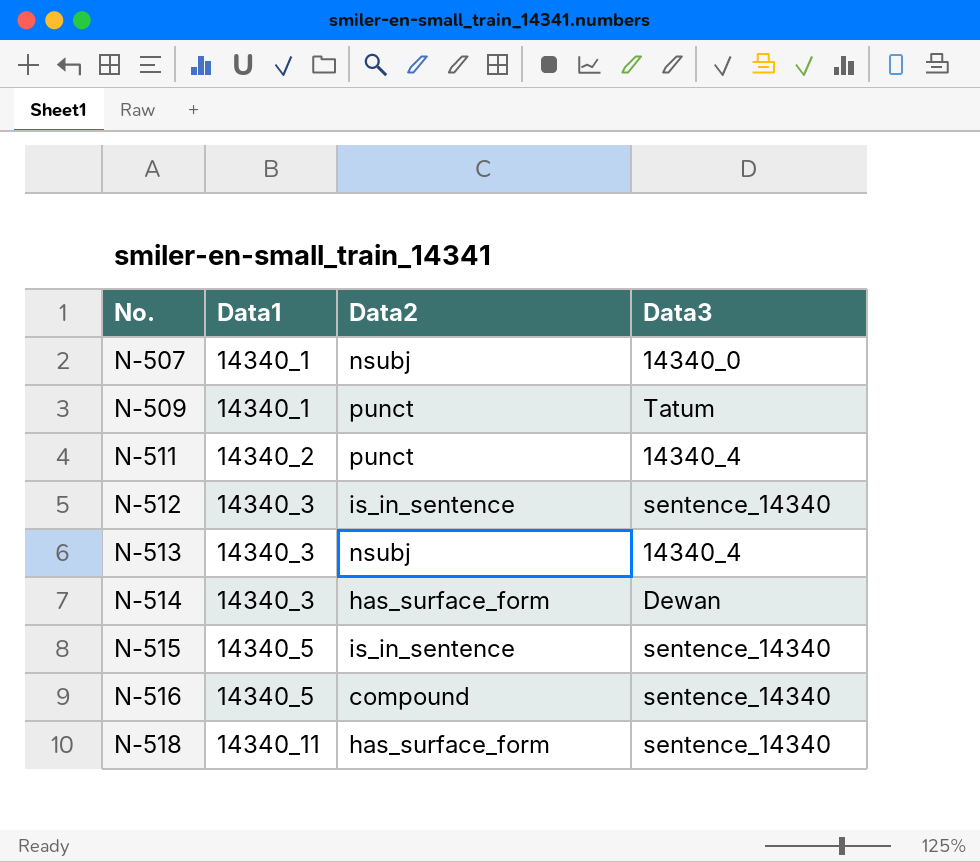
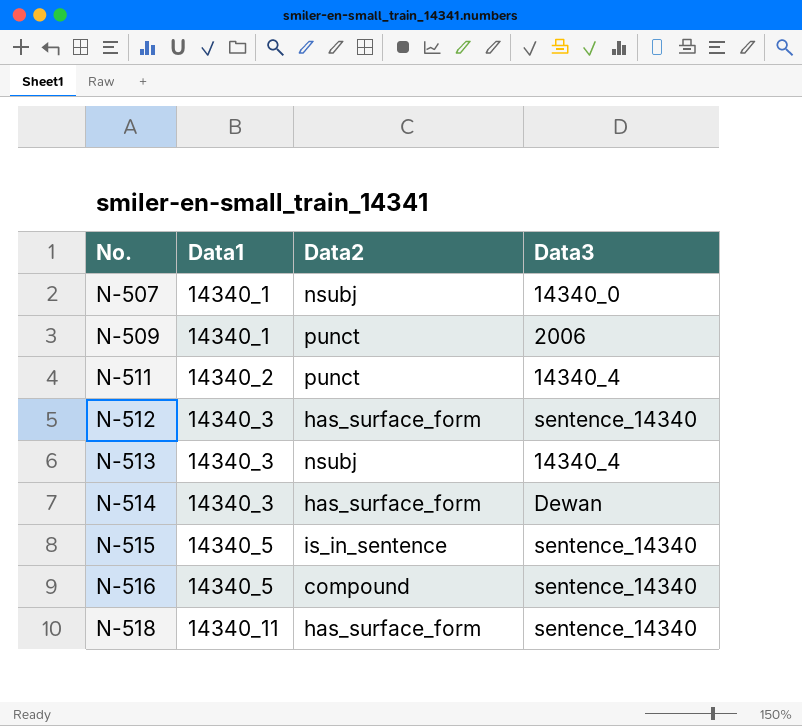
N-509 | Data3: Tatum -> 2006
N-512 | Data2: is_in_sentence -> has_surface_form

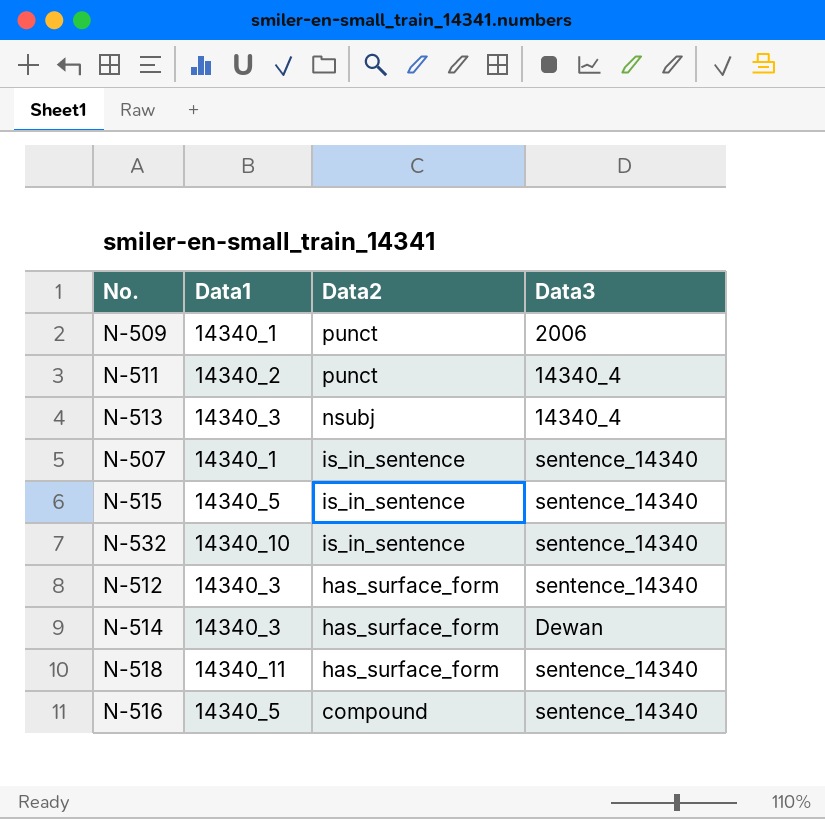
row order: No. ascending -> Data2 descending
N-507 | Data2: nsubj -> is_in_sentence
N-507 | Data3: 14340_0 -> sentence_14340
row N-532: none -> 14340_10 | is_in_sentence | sentence_14340

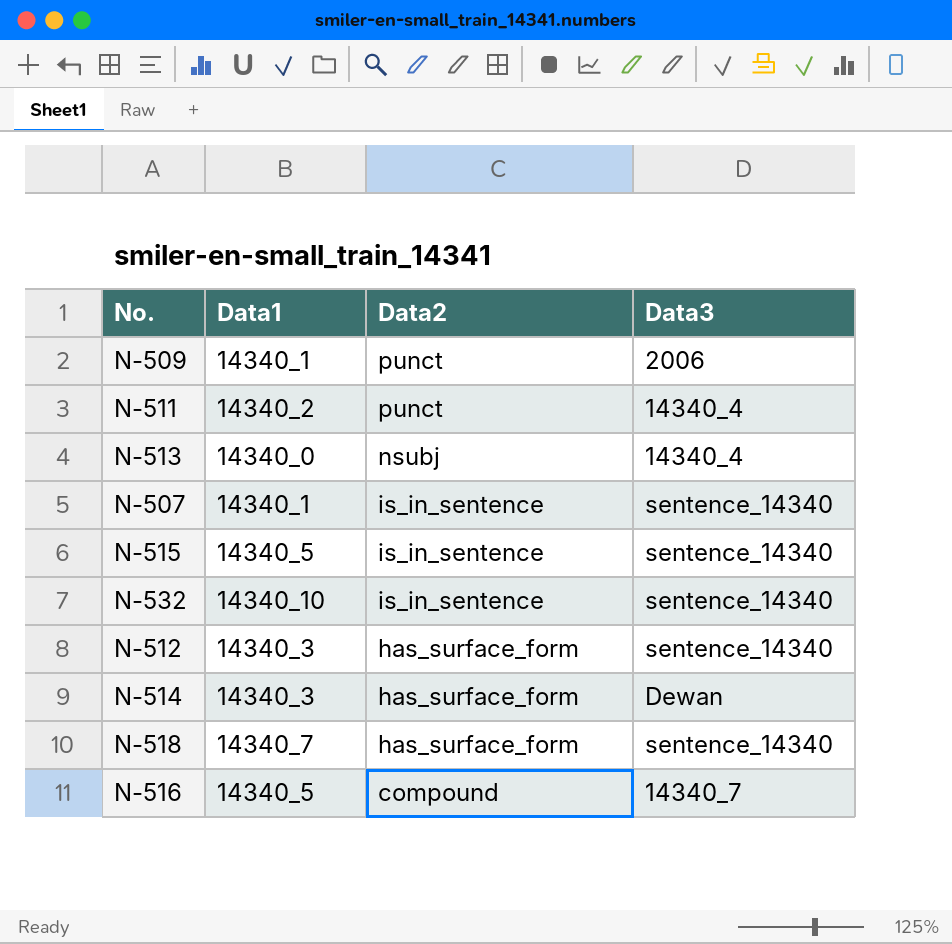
N-513 | Data1: 14340_3 -> 14340_0
N-518 | Data1: 14340_11 -> 14340_7
N-516 | Data3: sentence_14340 -> 14340_7

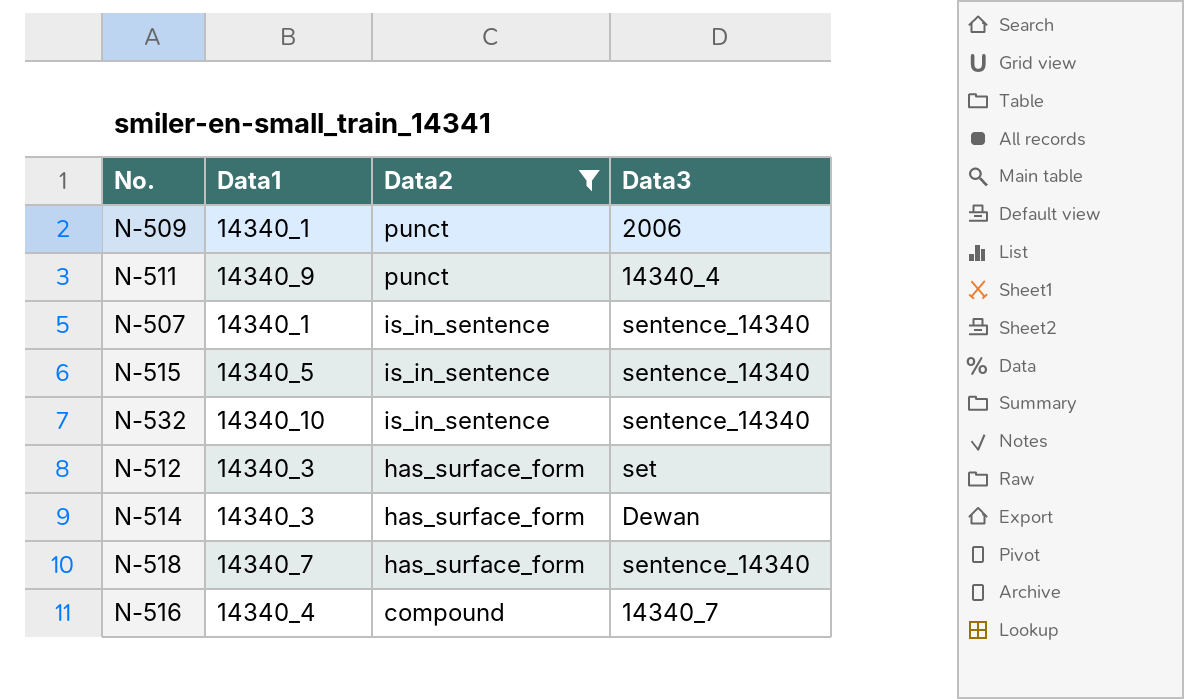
filter: none -> Data2 != nsubj
N-511 | Data1: 14340_2 -> 14340_9
N-512 | Data3: sentence_14340 -> set
N-516 | Data1: 14340_5 -> 14340_4

